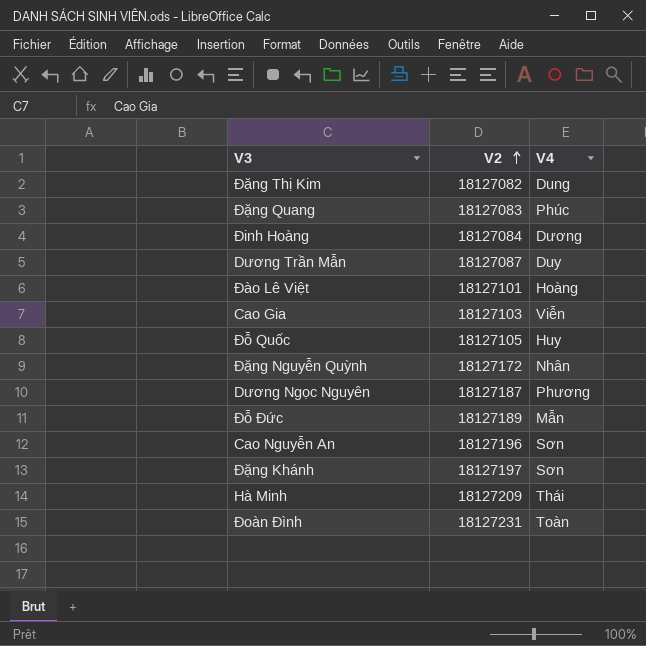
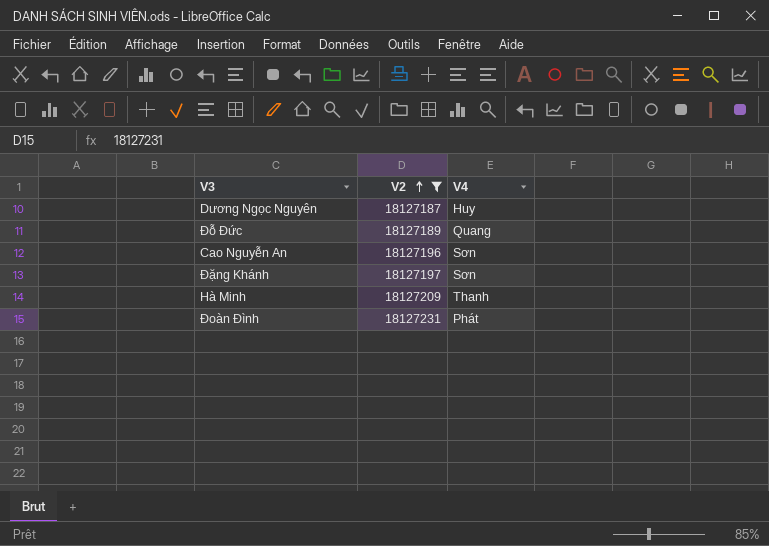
filter: none -> V2 >= 18127187
Dương Ngọc Nguyên | V4: Phương -> Huy
Đỗ Đức | V4: Mẫn -> Quang
Hà Minh | V4: Thái -> Thanh
Đoàn Đình | V4: Toàn -> Phát

